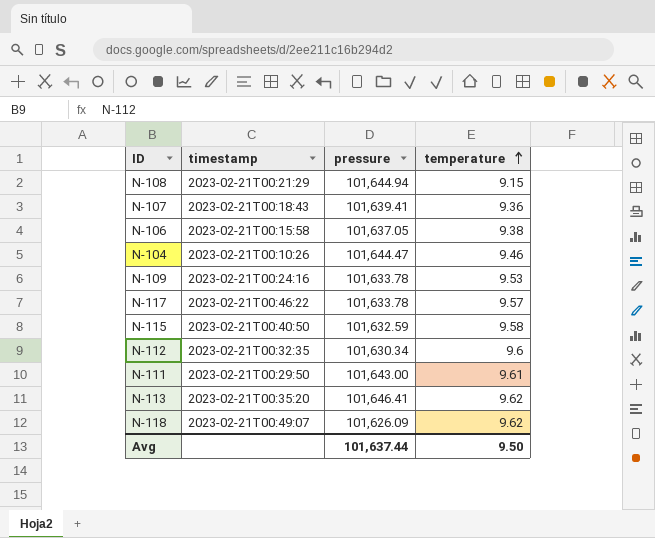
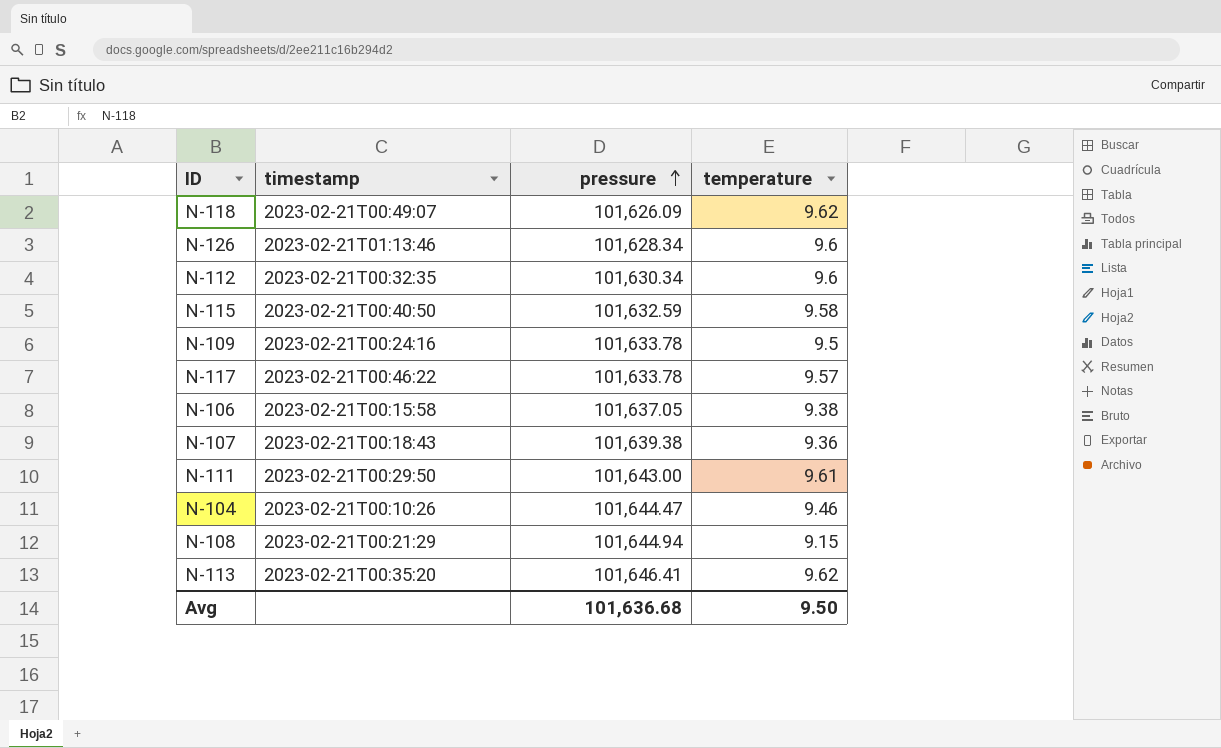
row order: temperature ascending -> pressure ascending
row N-126: none -> 2023-02-21T01:13:46 | 101,628.34 | 9.6
N-109 | temperature: 9.53 -> 9.5
N-107 | pressure: 101,639.41 -> 101,639.38
Avg | pressure: 101,637.44 -> 101,636.68

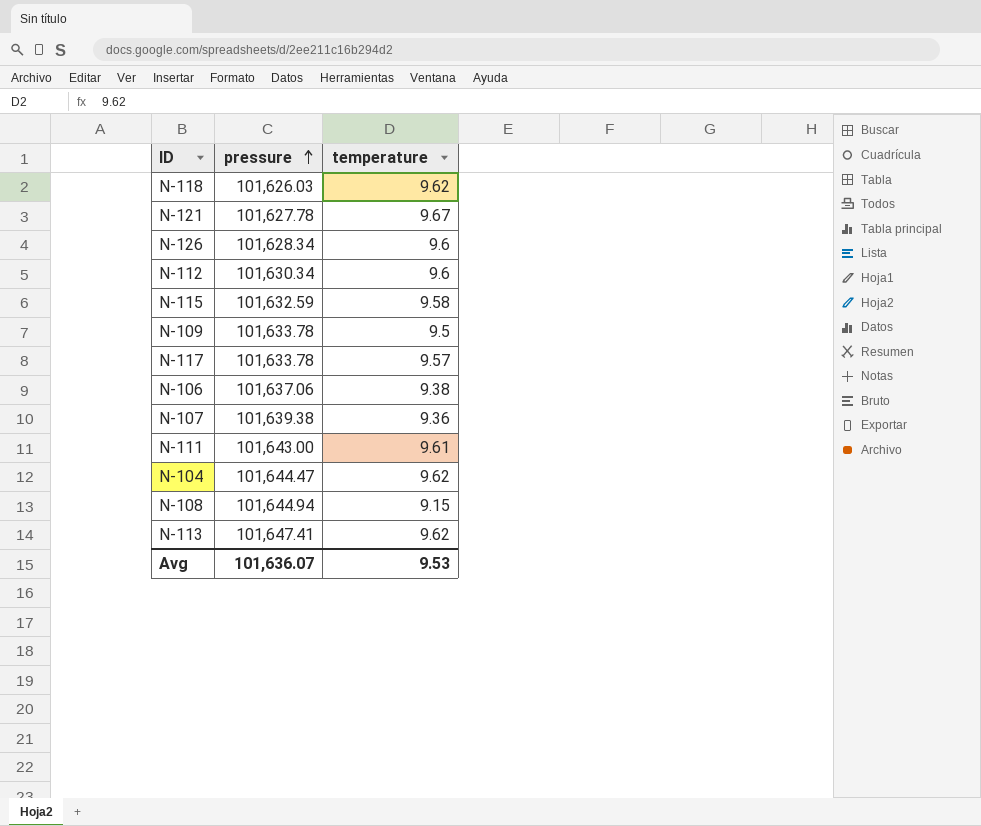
column timestamp | position: 2 -> none
N-118 | pressure: 101,626.09 -> 101,626.03
row N-121: none -> 101,627.78 | 9.67
N-106 | pressure: 101,637.05 -> 101,637.06
N-104 | temperature: 9.46 -> 9.62
N-113 | pressure: 101,646.41 -> 101,647.41
Avg | pressure: 101,636.68 -> 101,636.07
Avg | temperature: 9.50 -> 9.53

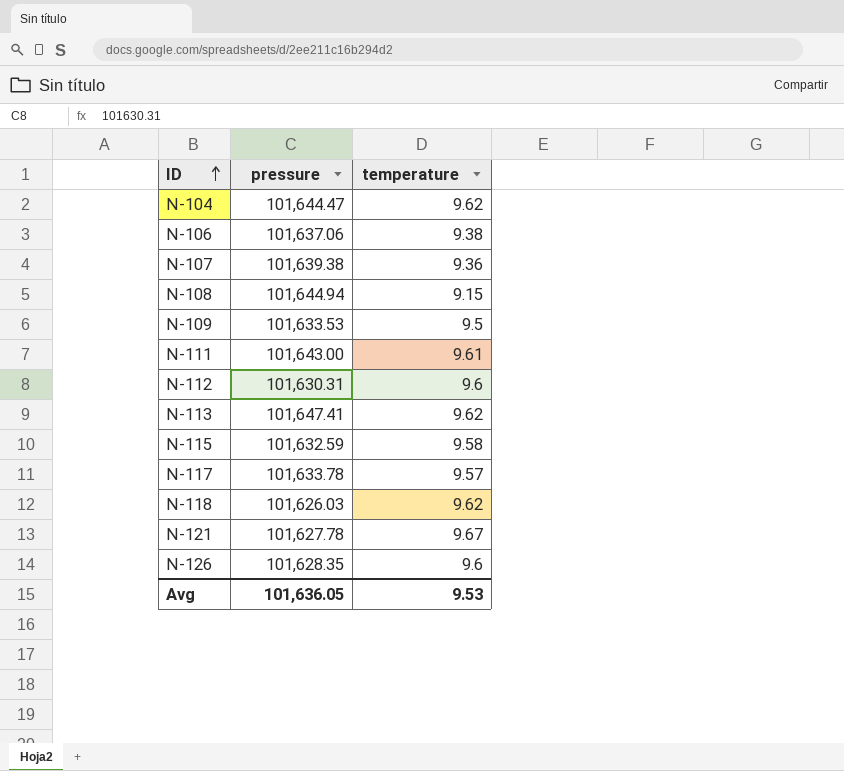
row order: pressure ascending -> ID ascending
N-109 | pressure: 101,633.78 -> 101,633.53
N-112 | pressure: 101,630.34 -> 101,630.31
N-126 | pressure: 101,628.34 -> 101,628.35
Avg | pressure: 101,636.07 -> 101,636.05

